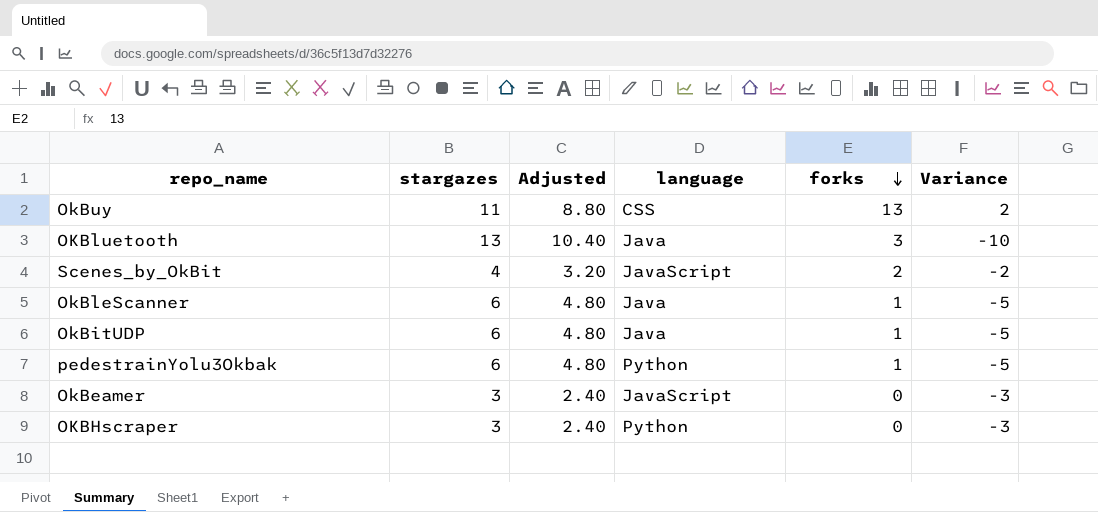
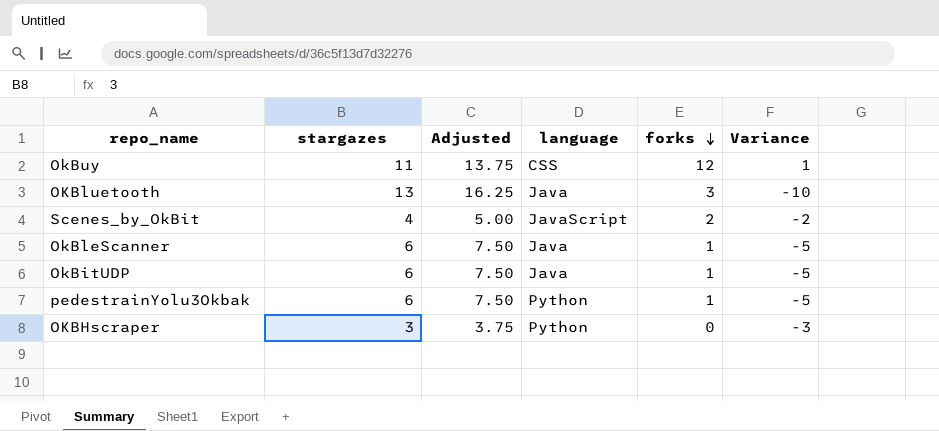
column Adjusted | formula: [stargazes] * 0.8 -> [stargazes] * 1.25
row OkBeamer: 3 | 2.40 | JavaScript | 0 | -3 -> none
OkBuy | forks: 13 -> 12
OkBuy | Variance: 2 -> 1

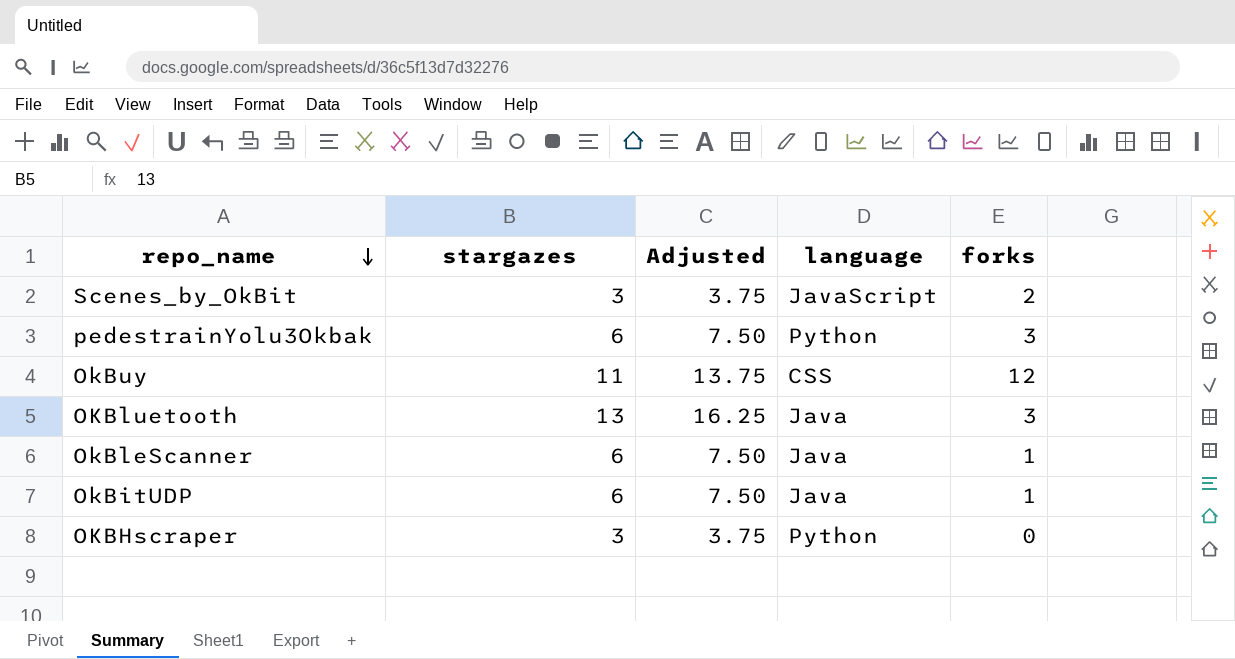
row order: forks descending -> repo_name descending
column Variance | formula: [forks] - [stargazes] -> none
Scenes_by_OkBit | stargazes: 4 -> 3
Scenes_by_OkBit | Adjusted: 5.00 -> 3.75
pedestrainYolu3Okbak | forks: 1 -> 3

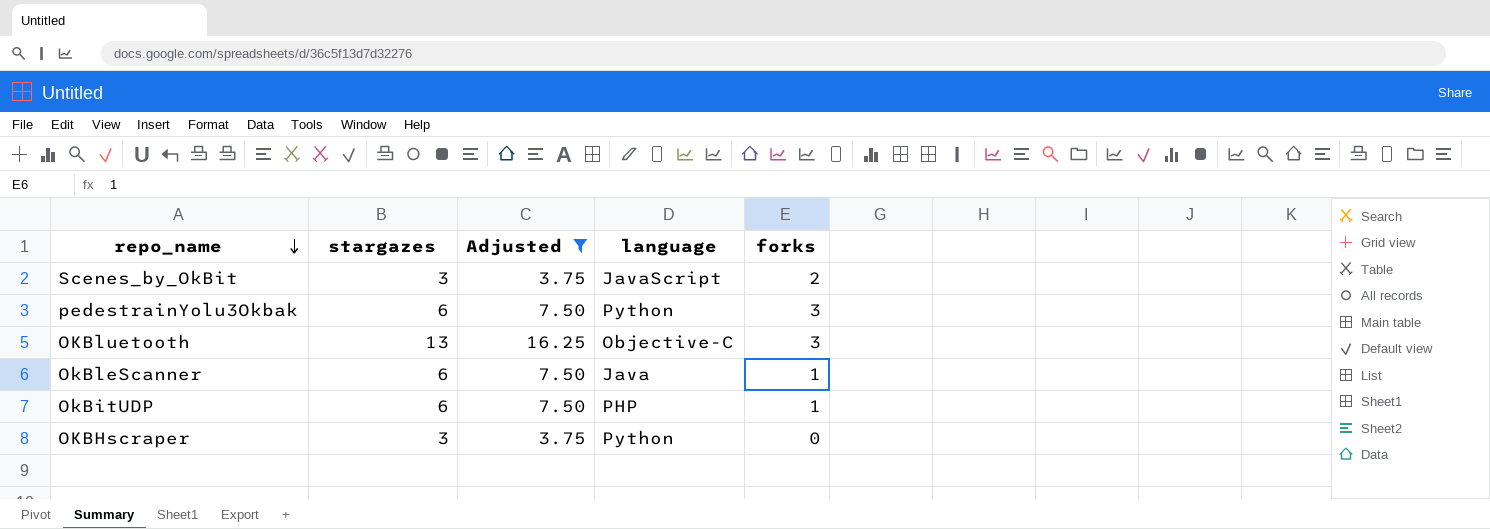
filter: none -> Adjusted != 13.75
OKBluetooth | language: Java -> Objective-C
OkBitUDP | language: Java -> PHP

